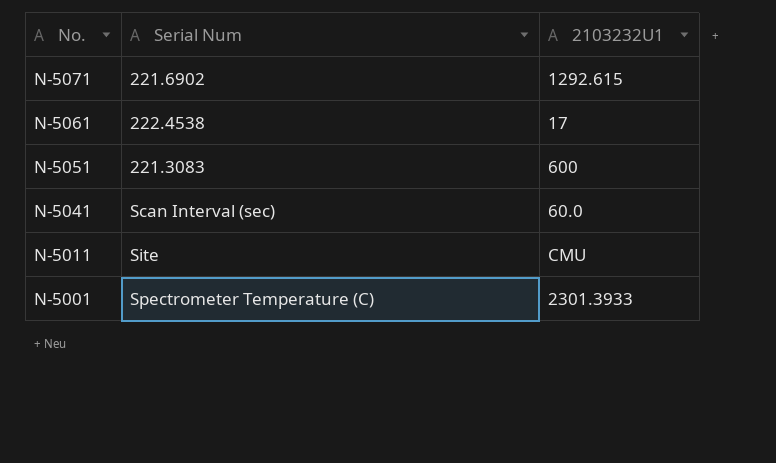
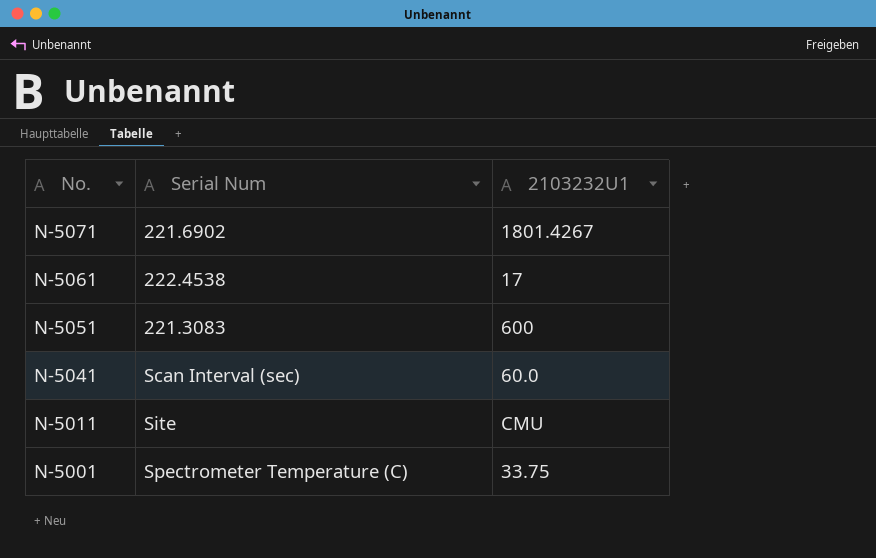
N-5071 | 2103232U1: 1292.615 -> 1801.4267
N-5001 | 2103232U1: 2301.3933 -> 33.75

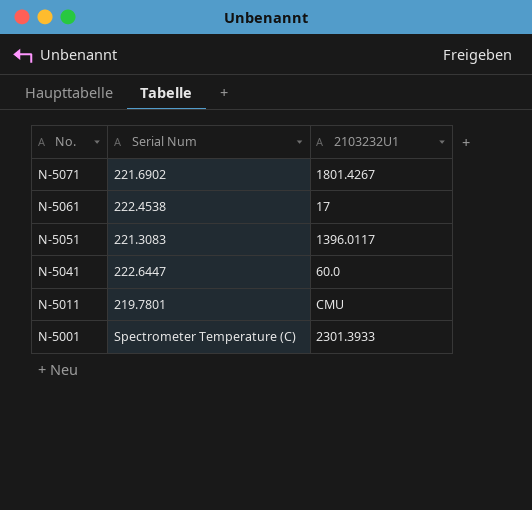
N-5051 | 2103232U1: 600 -> 1396.0117
N-5041 | Serial Num: Scan Interval (sec) -> 222.6447
N-5011 | Serial Num: Site -> 219.7801
N-5001 | 2103232U1: 33.75 -> 2301.3933

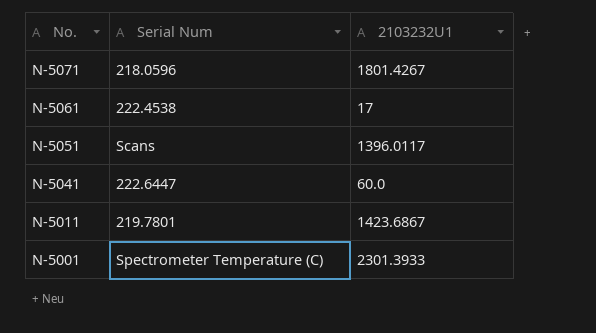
N-5071 | Serial Num: 221.6902 -> 218.0596
N-5051 | Serial Num: 221.3083 -> Scans
N-5011 | 2103232U1: CMU -> 1423.6867

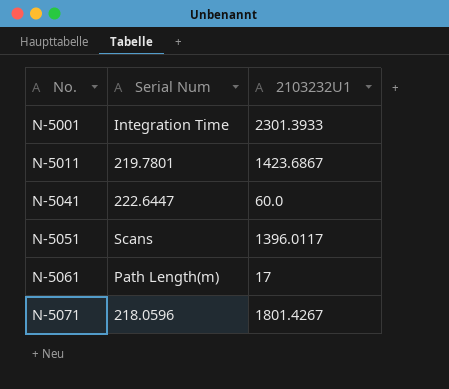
row order: No. descending -> No. ascending
N-5001 | Serial Num: Spectrometer Temperature (C) -> Integration Time
N-5061 | Serial Num: 222.4538 -> Path Length(m)

